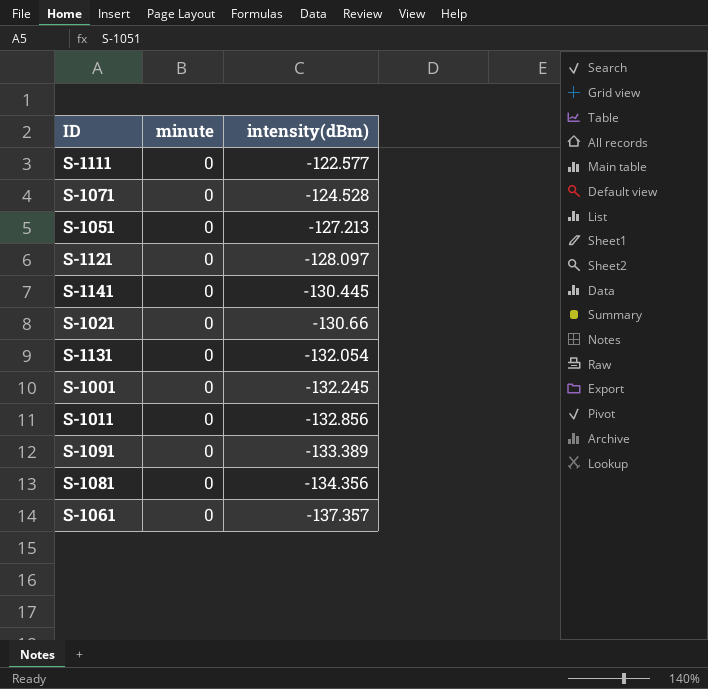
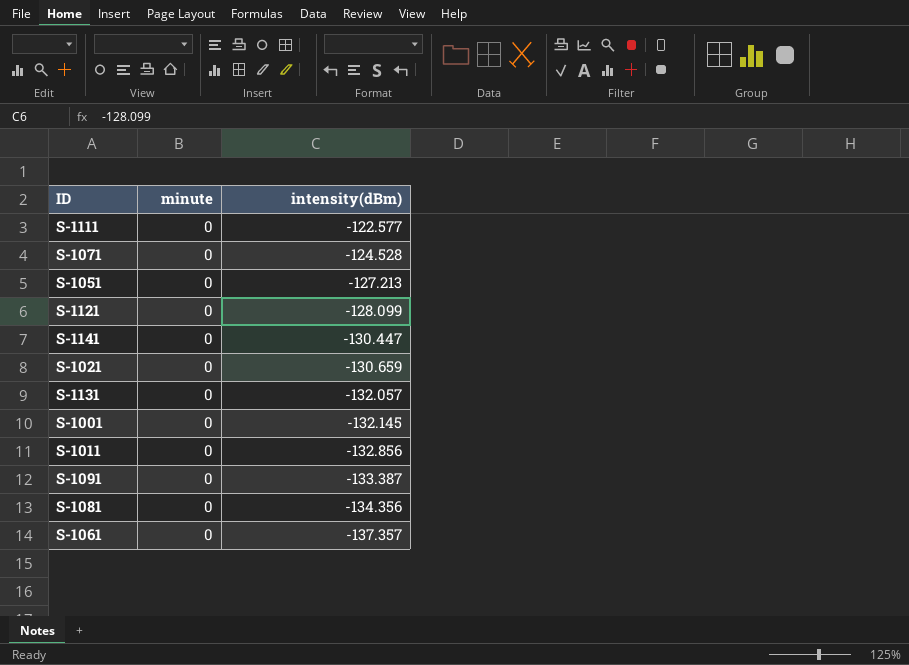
S-1121 | intensity(dBm): -128.097 -> -128.099
S-1141 | intensity(dBm): -130.445 -> -130.447
S-1021 | intensity(dBm): -130.66 -> -130.659
S-1131 | intensity(dBm): -132.054 -> -132.057
S-1001 | intensity(dBm): -132.245 -> -132.145
S-1091 | intensity(dBm): -133.389 -> -133.387

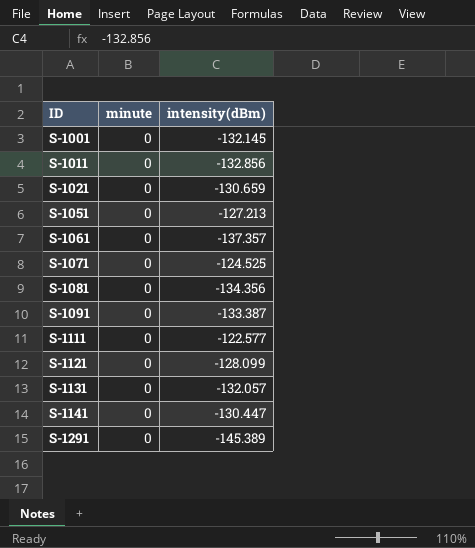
row order: intensity(dBm) descending -> ID ascending
S-1071 | intensity(dBm): -124.528 -> -124.525
row S-1291: none -> 0 | -145.389

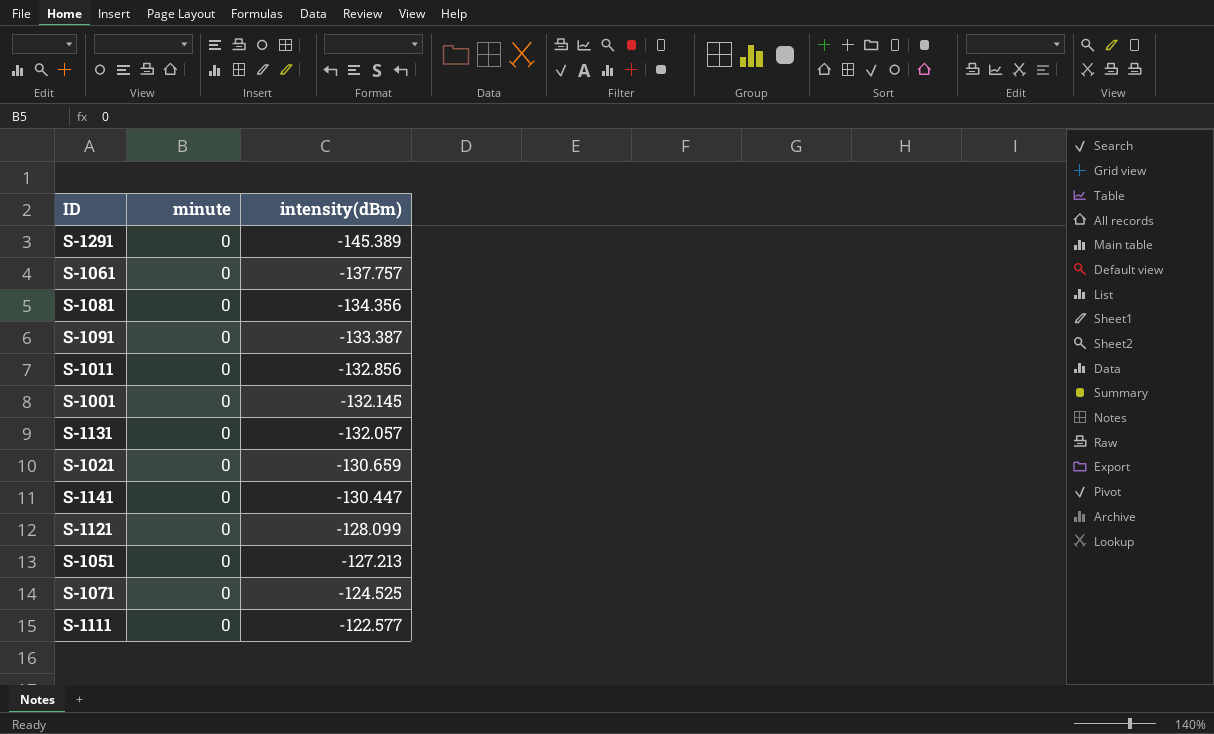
row order: ID ascending -> intensity(dBm) ascending
S-1061 | intensity(dBm): -137.357 -> -137.757

